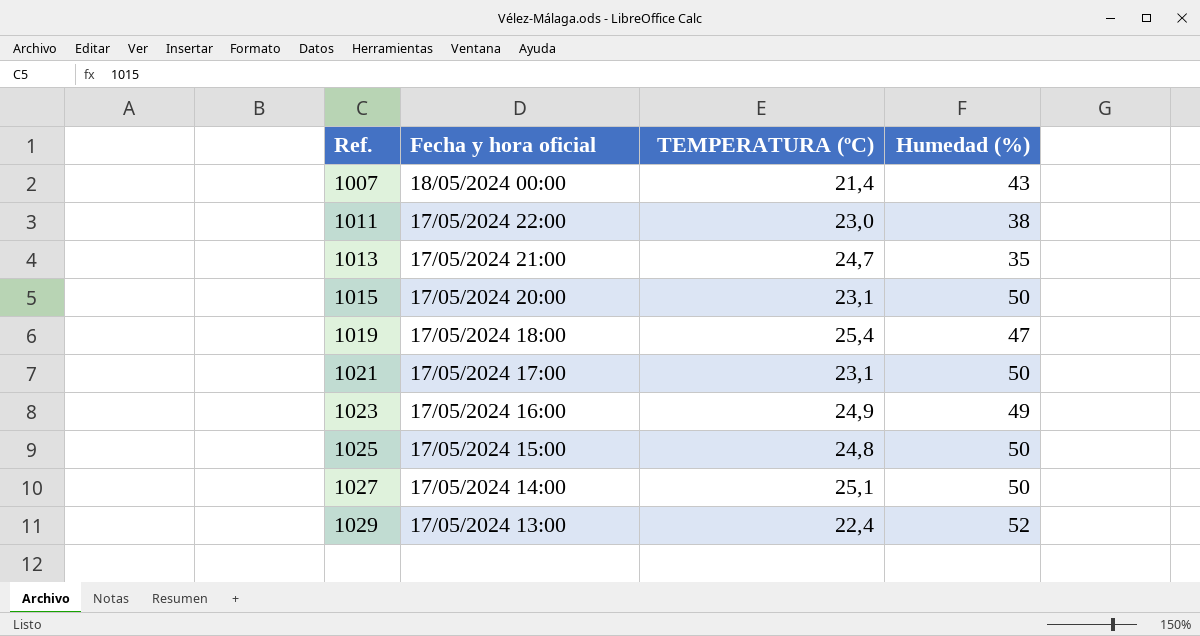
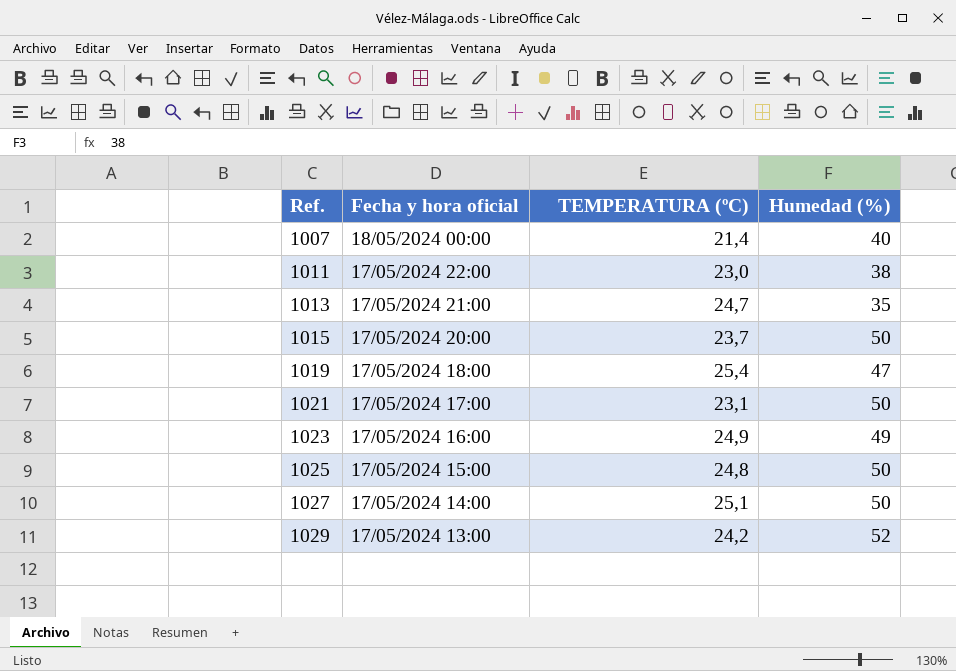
1007 | Humedad (%): 43 -> 40
1015 | TEMPERATURA (ºC): 23,1 -> 23,7
1029 | TEMPERATURA (ºC): 22,4 -> 24,2

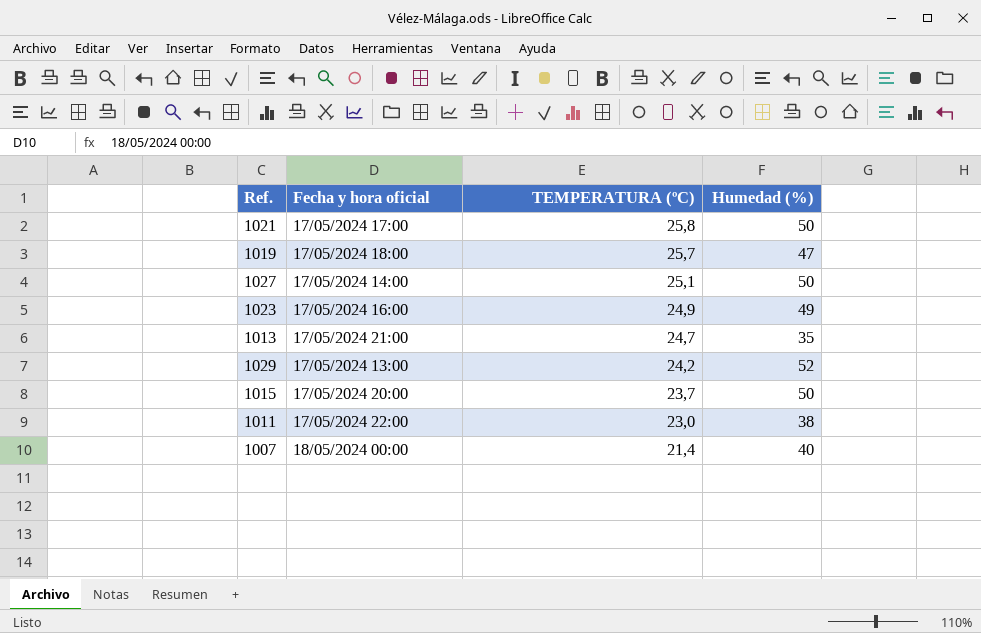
row order: Ref. ascending -> TEMPERATURA (ºC) descending
row 1025: 17/05/2024 15:00 | 24,8 | 50 -> none
1021 | TEMPERATURA (ºC): 23,1 -> 25,8
1019 | TEMPERATURA (ºC): 25,4 -> 25,7

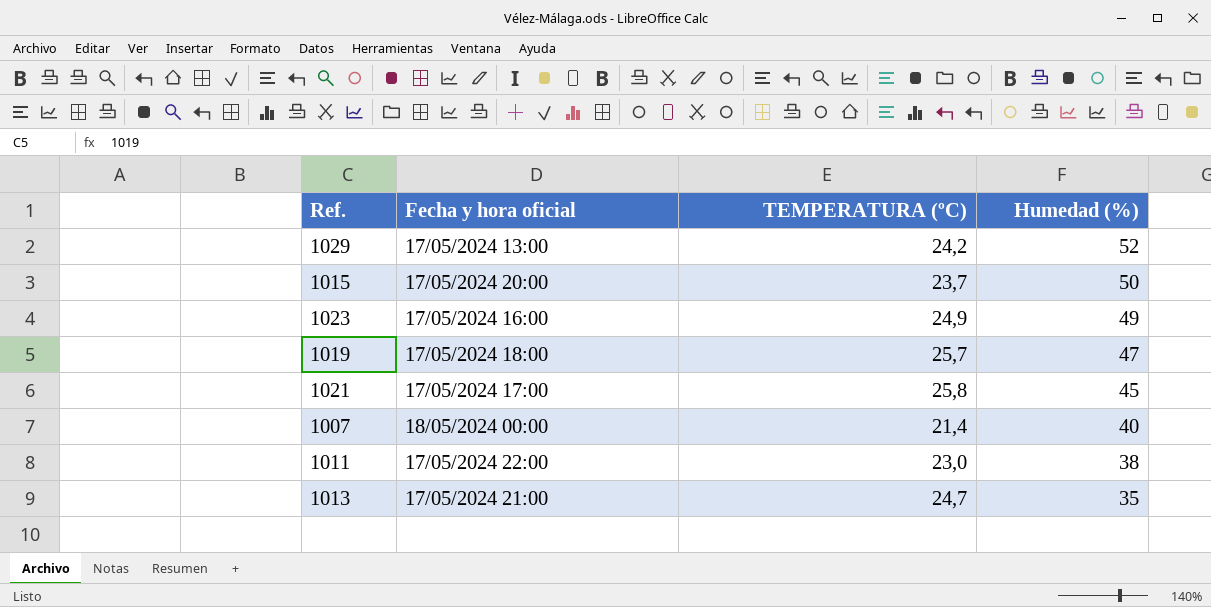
row order: TEMPERATURA (ºC) descending -> Humedad (%) descending
row 1027: 17/05/2024 14:00 | 25,1 | 50 -> none
1021 | Humedad (%): 50 -> 45

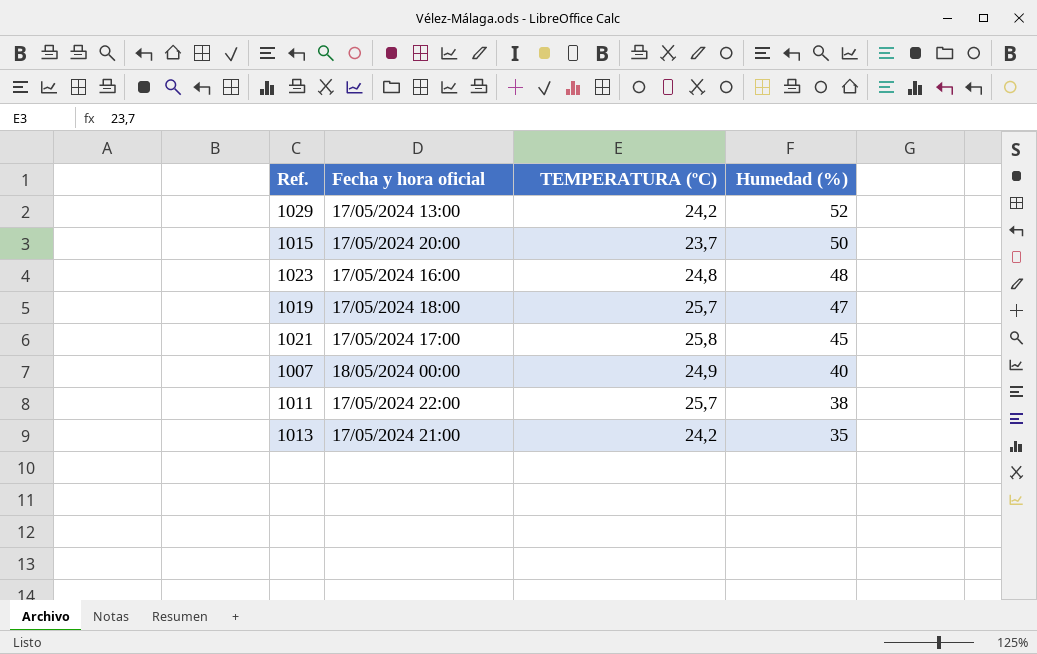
1023 | TEMPERATURA (ºC): 24,9 -> 24,8
1023 | Humedad (%): 49 -> 48
1007 | TEMPERATURA (ºC): 21,4 -> 24,9
1011 | TEMPERATURA (ºC): 23,0 -> 25,7
1013 | TEMPERATURA (ºC): 24,7 -> 24,2

